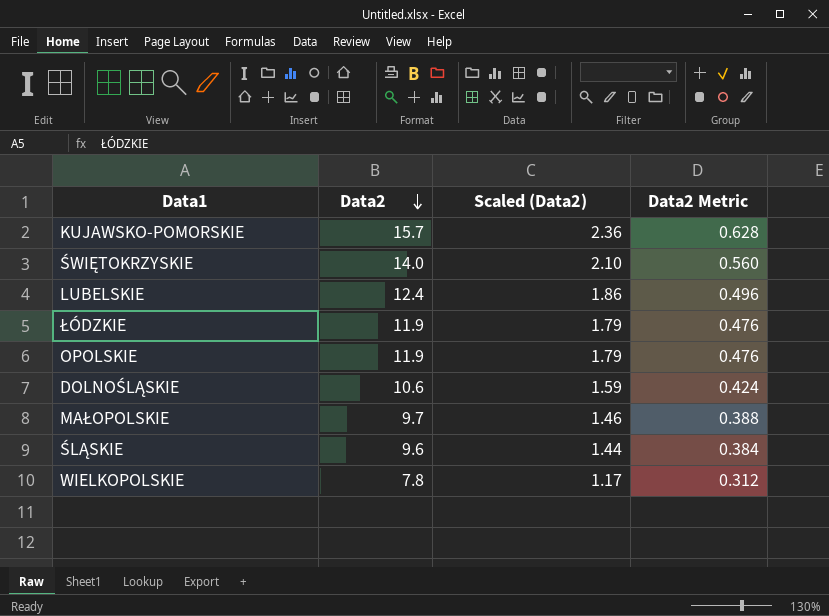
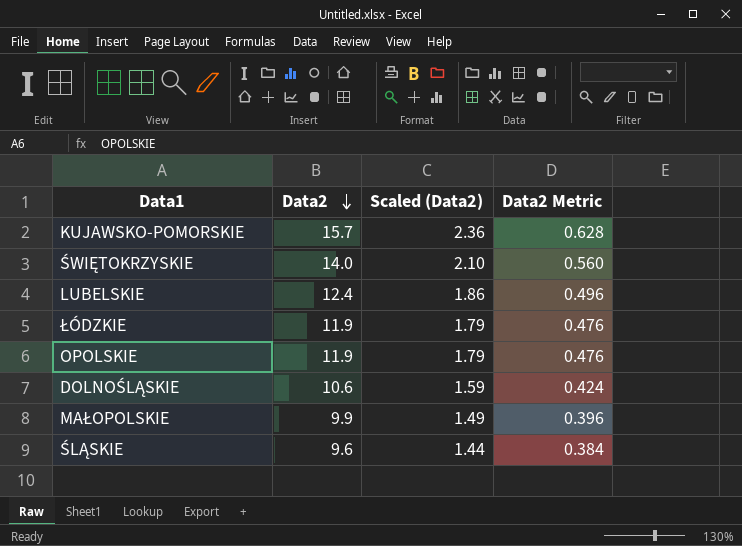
row WIELKOPOLSKIE: 7.8 | 1.17 | 0.312 -> none
MAŁOPOLSKIE | Data2: 9.7 -> 9.9
MAŁOPOLSKIE | Scaled (Data2): 1.46 -> 1.49
MAŁOPOLSKIE | Data2 Metric: 0.388 -> 0.396

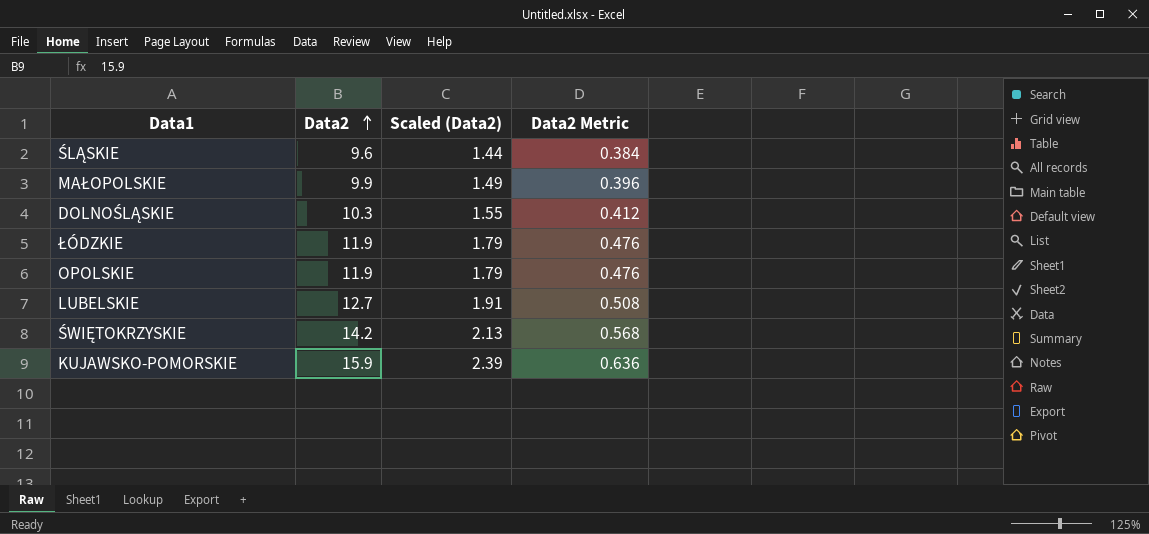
row order: Data2 descending -> Data2 ascending
DOLNOŚLĄSKIE | Data2: 10.6 -> 10.3
DOLNOŚLĄSKIE | Scaled (Data2): 1.59 -> 1.55
DOLNOŚLĄSKIE | Data2 Metric: 0.424 -> 0.412
LUBELSKIE | Data2: 12.4 -> 12.7
LUBELSKIE | Scaled (Data2): 1.86 -> 1.91
LUBELSKIE | Data2 Metric: 0.496 -> 0.508
ŚWIĘTOKRZYSKIE | Data2: 14.0 -> 14.2
ŚWIĘTOKRZYSKIE | Scaled (Data2): 2.10 -> 2.13
ŚWIĘTOKRZYSKIE | Data2 Metric: 0.560 -> 0.568
KUJAWSKO-POMORSKIE | Data2: 15.7 -> 15.9
KUJAWSKO-POMORSKIE | Scaled (Data2): 2.36 -> 2.39
KUJAWSKO-POMORSKIE | Data2 Metric: 0.628 -> 0.636

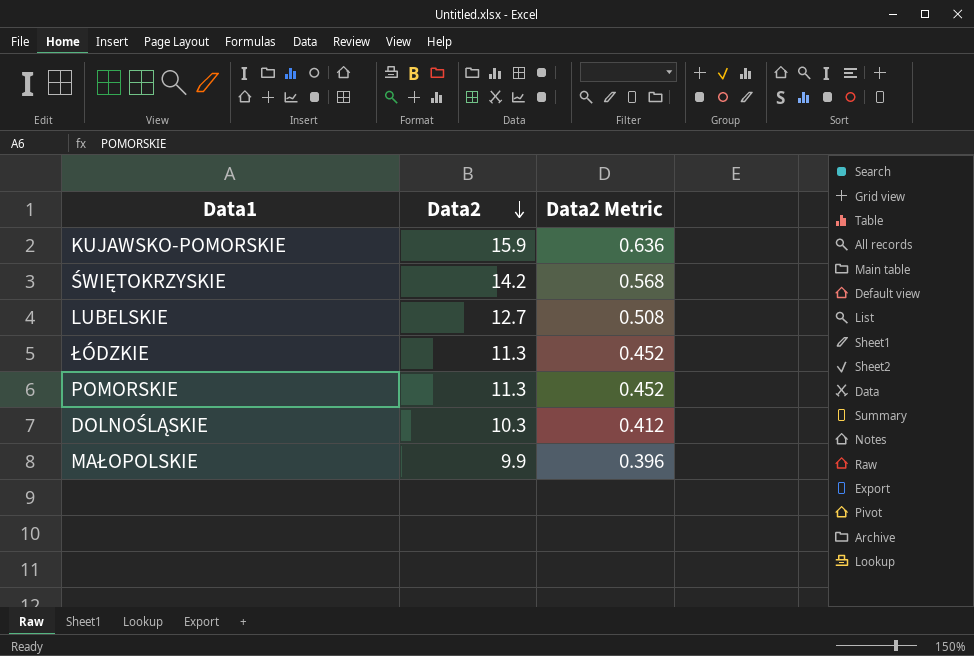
row order: Data2 ascending -> Data2 descending
column Scaled (Data2) | formula: [Data2] * 0.15 -> none
row ŚLĄSKIE: 9.6 | 1.44 | 0.384 -> none
row OPOLSKIE: 11.9 | 1.79 | 0.476 -> none
ŁÓDZKIE | Data2: 11.9 -> 11.3
ŁÓDZKIE | Data2 Metric: 0.476 -> 0.452
row POMORSKIE: none -> 11.3 | 0.452

